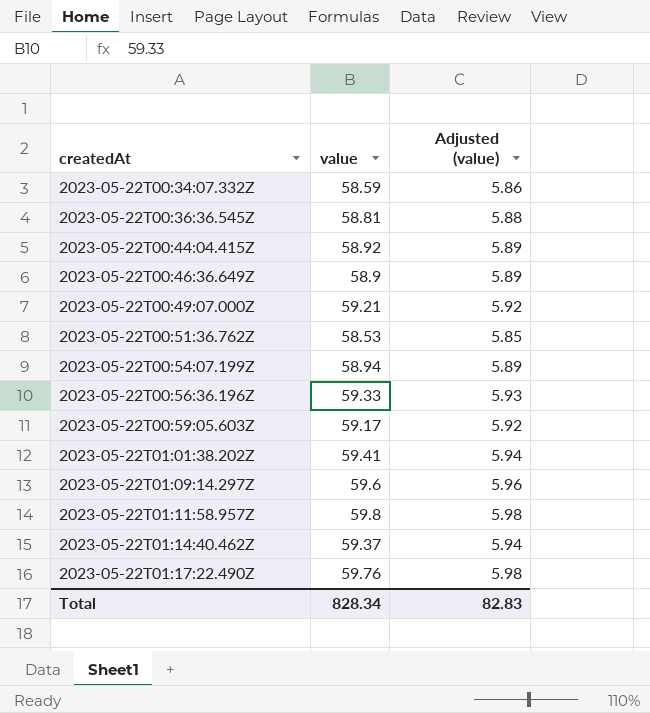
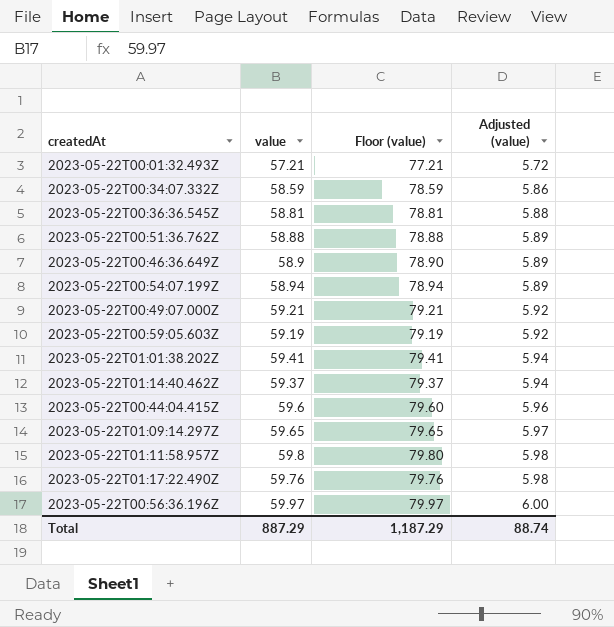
row order: createdAt ascending -> Adjusted (value) ascending
column Floor (value) | formula: none -> [value] + 20
row 2023-05-22T00:01:32.493Z: none -> 57.21 | 77.21 | 5.72
2023-05-22T00:51:36.762Z | value: 58.53 -> 58.88
2023-05-22T00:51:36.762Z | Adjusted (value): 5.85 -> 5.89
2023-05-22T00:59:05.603Z | value: 59.17 -> 59.19
2023-05-22T00:44:04.415Z | value: 58.92 -> 59.6
2023-05-22T00:44:04.415Z | Adjusted (value): 5.89 -> 5.96
2023-05-22T01:09:14.297Z | value: 59.6 -> 59.65
2023-05-22T01:09:14.297Z | Adjusted (value): 5.96 -> 5.97
2023-05-22T00:56:36.196Z | value: 59.33 -> 59.97
2023-05-22T00:56:36.196Z | Adjusted (value): 5.93 -> 6.00
Total | value: 828.34 -> 887.29
Total | Adjusted (value): 82.83 -> 88.74

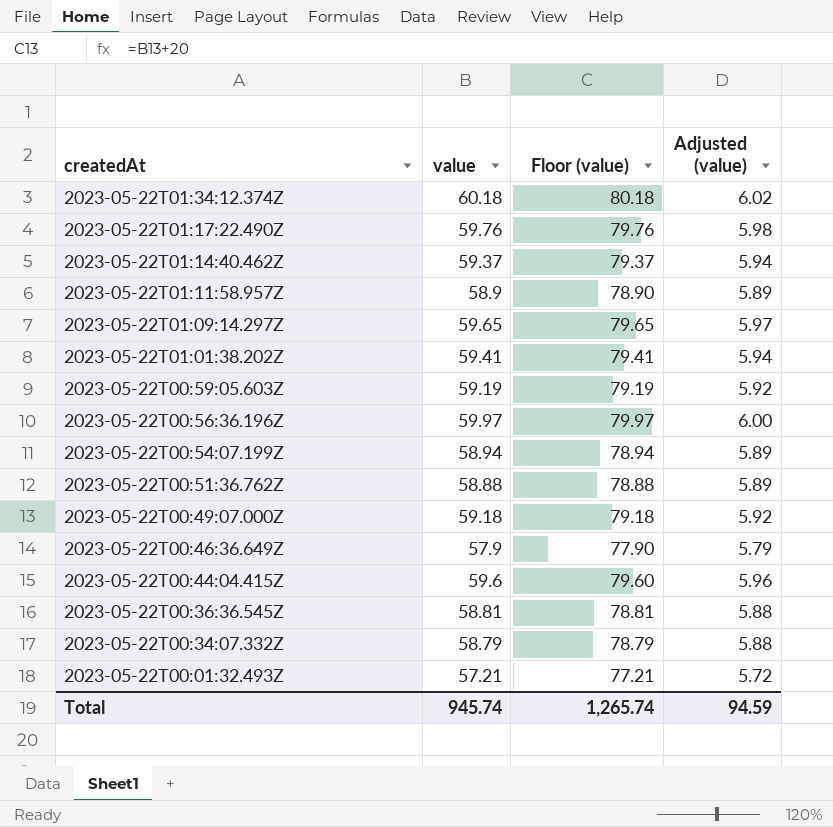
row order: Adjusted (value) ascending -> createdAt descending
row 2023-05-22T01:34:12.374Z: none -> 60.18 | 80.18 | 6.02
2023-05-22T01:11:58.957Z | value: 59.8 -> 58.9
2023-05-22T01:11:58.957Z | Floor (value): 79.80 -> 78.90
2023-05-22T01:11:58.957Z | Adjusted (value): 5.98 -> 5.89
2023-05-22T00:49:07.000Z | value: 59.21 -> 59.18
2023-05-22T00:49:07.000Z | Floor (value): 79.21 -> 79.18
2023-05-22T00:46:36.649Z | value: 58.9 -> 57.9
2023-05-22T00:46:36.649Z | Floor (value): 78.90 -> 77.90
2023-05-22T00:46:36.649Z | Adjusted (value): 5.89 -> 5.79
2023-05-22T00:34:07.332Z | value: 58.59 -> 58.79
2023-05-22T00:34:07.332Z | Floor (value): 78.59 -> 78.79
2023-05-22T00:34:07.332Z | Adjusted (value): 5.86 -> 5.88
Total | value: 887.29 -> 945.74
Total | Floor (value): 1,187.29 -> 1,265.74
Total | Adjusted (value): 88.74 -> 94.59

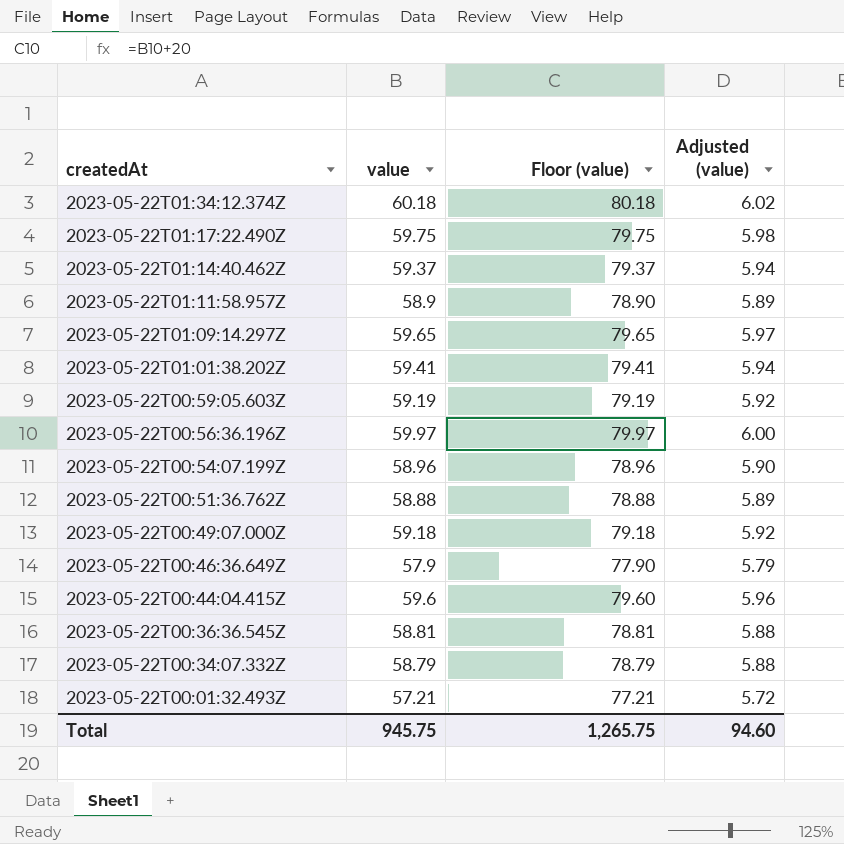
2023-05-22T01:17:22.490Z | value: 59.76 -> 59.75
2023-05-22T01:17:22.490Z | Floor (value): 79.76 -> 79.75
2023-05-22T00:54:07.199Z | value: 58.94 -> 58.96
2023-05-22T00:54:07.199Z | Floor (value): 78.94 -> 78.96
2023-05-22T00:54:07.199Z | Adjusted (value): 5.89 -> 5.90
Total | value: 945.74 -> 945.75
Total | Floor (value): 1,265.74 -> 1,265.75
Total | Adjusted (value): 94.59 -> 94.60

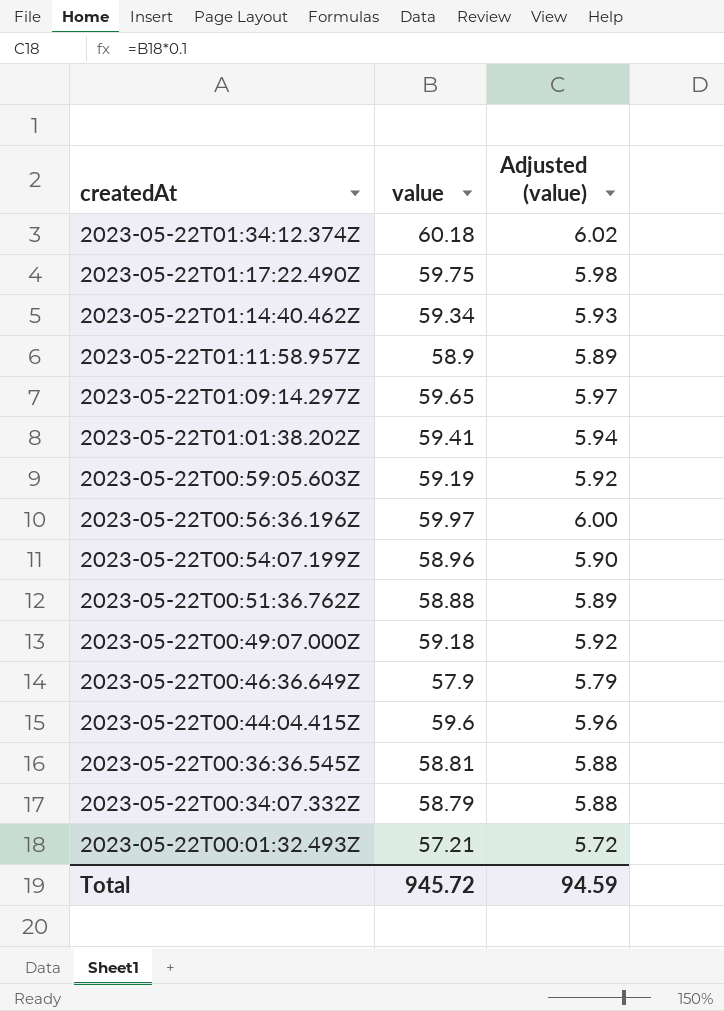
column Floor (value) | formula: [value] + 20 -> none
2023-05-22T01:14:40.462Z | value: 59.37 -> 59.34
2023-05-22T01:14:40.462Z | Adjusted (value): 5.94 -> 5.93
Total | value: 945.75 -> 945.72
Total | Adjusted (value): 94.60 -> 94.59

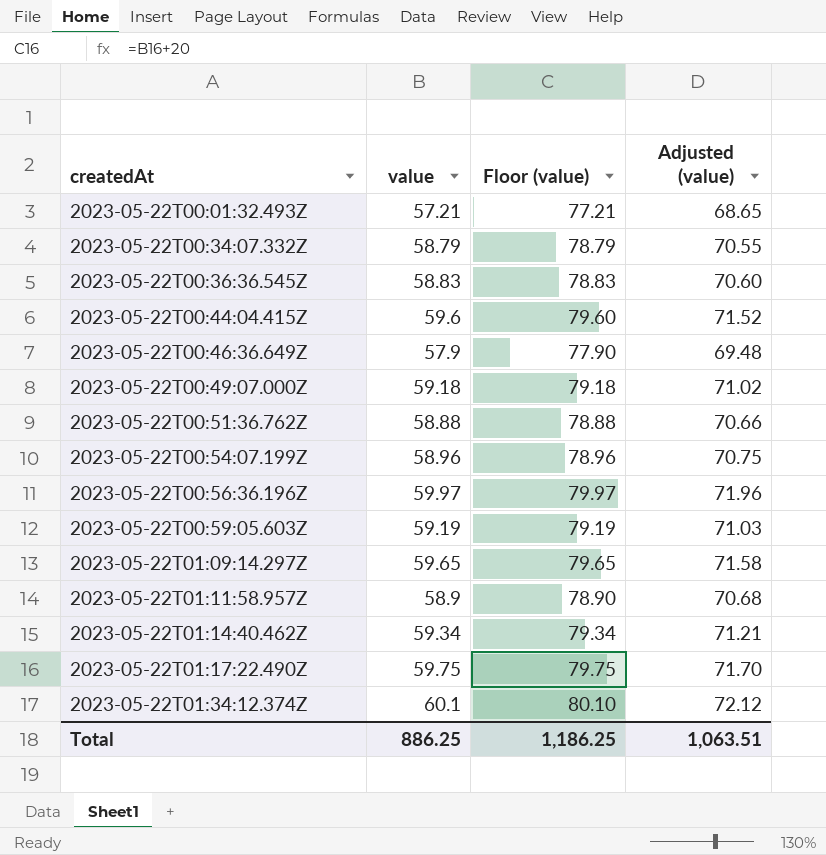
row order: createdAt descending -> createdAt ascending
column Floor (value) | formula: none -> [value] + 20
column Adjusted (value) | formula: [value] * 0.1 -> [value] * 1.2
row 2023-05-22T01:01:38.202Z: 59.41 | 5.94 -> none
2023-05-22T00:36:36.545Z | value: 58.81 -> 58.83
2023-05-22T01:34:12.374Z | value: 60.18 -> 60.1
Total | value: 945.72 -> 886.25
Total | Adjusted (value): 94.59 -> 1,063.51

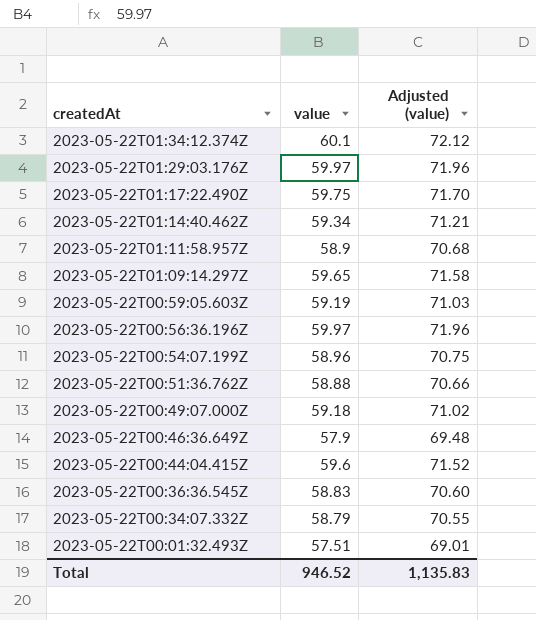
row order: createdAt ascending -> createdAt descending
column Floor (value) | formula: [value] + 20 -> none
row 2023-05-22T01:29:03.176Z: none -> 59.97 | 71.96
2023-05-22T00:01:32.493Z | value: 57.21 -> 57.51
2023-05-22T00:01:32.493Z | Adjusted (value): 68.65 -> 69.01
Total | value: 886.25 -> 946.52
Total | Adjusted (value): 1,063.51 -> 1,135.83

